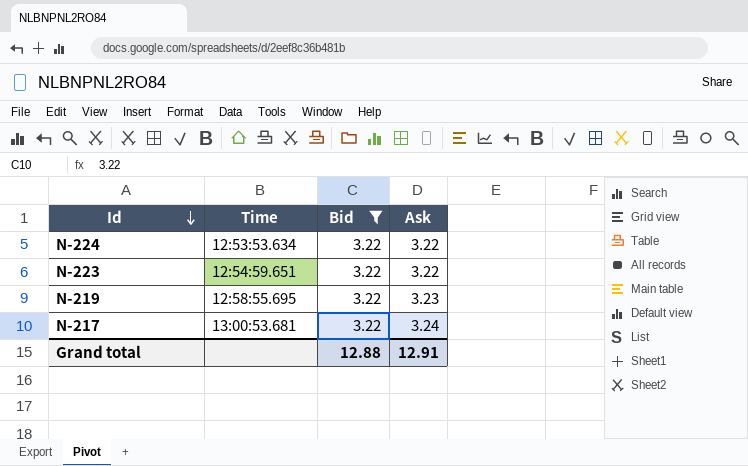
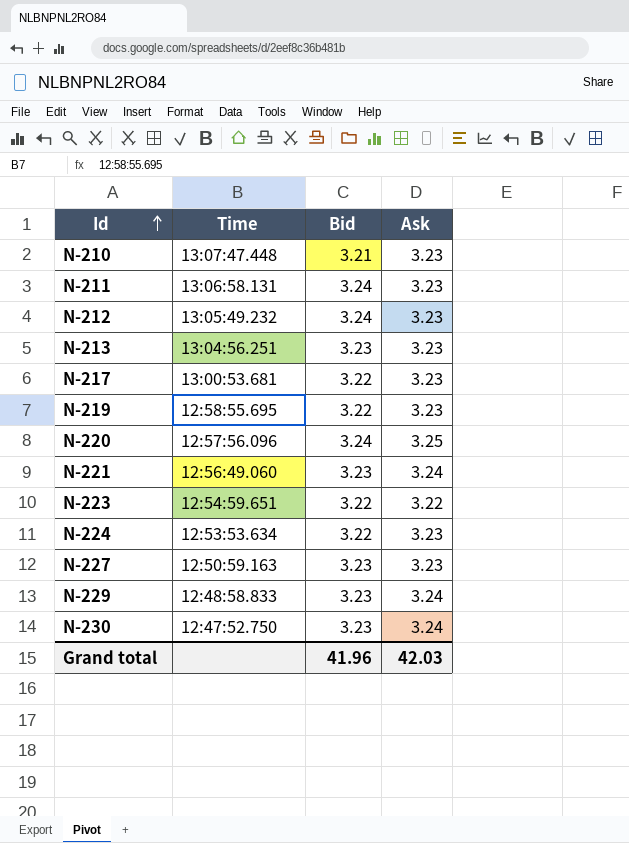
filter: Bid = 3.22 -> none
row order: Id descending -> Id ascending
N-217 | Ask: 3.24 -> 3.23
N-224 | Ask: 3.22 -> 3.23
Grand total | Bid: 12.88 -> 41.96
Grand total | Ask: 12.91 -> 42.03

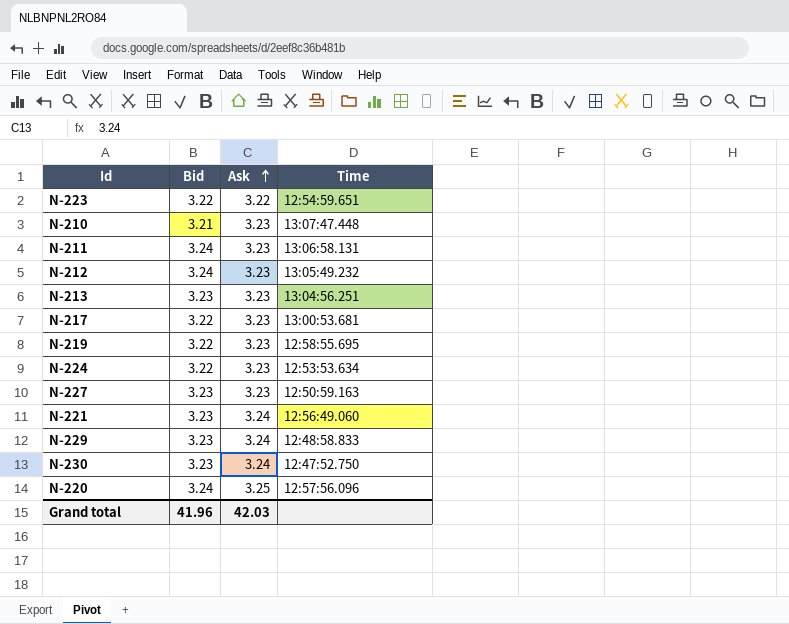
row order: Id ascending -> Ask ascending
column Time | position: 2 -> 4

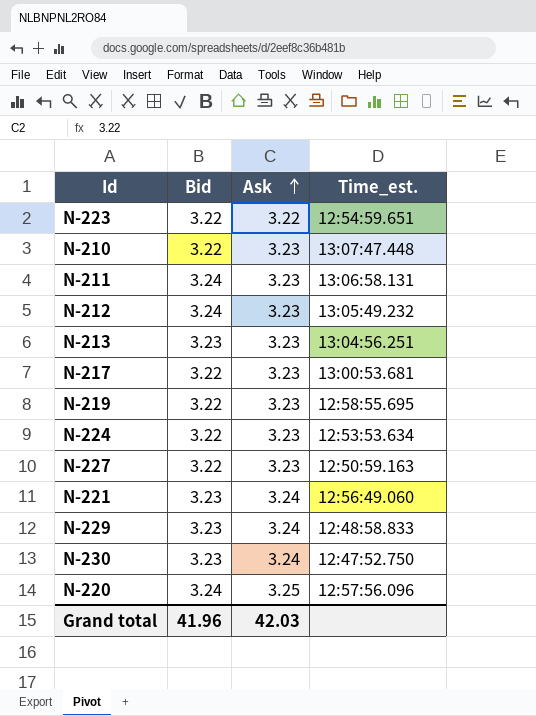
column name: Time -> Time_est.
N-210 | Bid: 3.21 -> 3.22
N-227 | Bid: 3.23 -> 3.22

